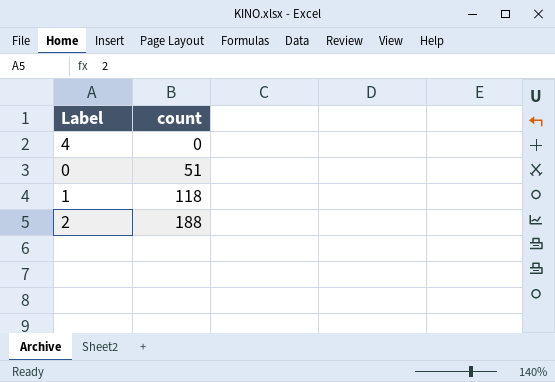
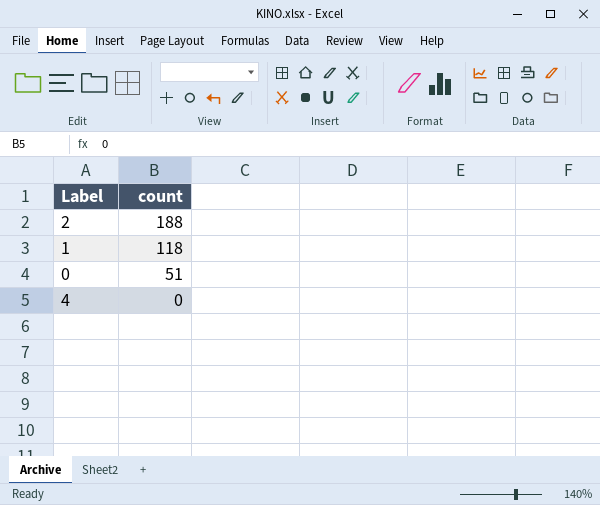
row order: count ascending -> count descending

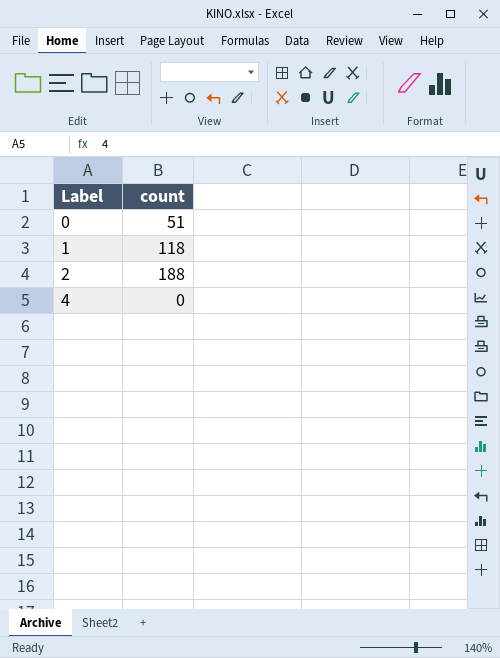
row order: count descending -> Label ascending

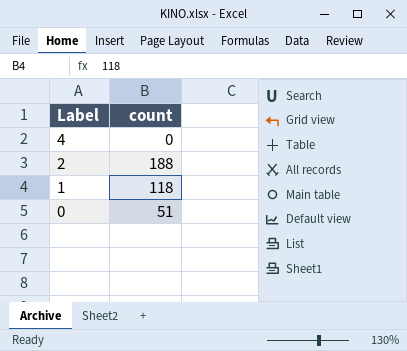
row order: Label ascending -> Label descending

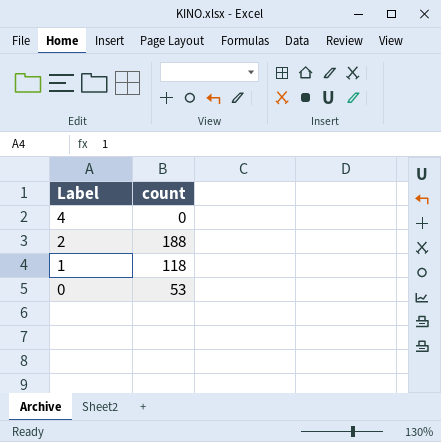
0 | count: 51 -> 53

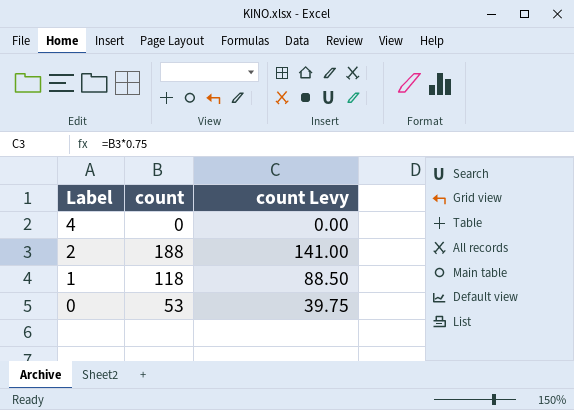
column count Levy | formula: none -> [count] * 0.75

